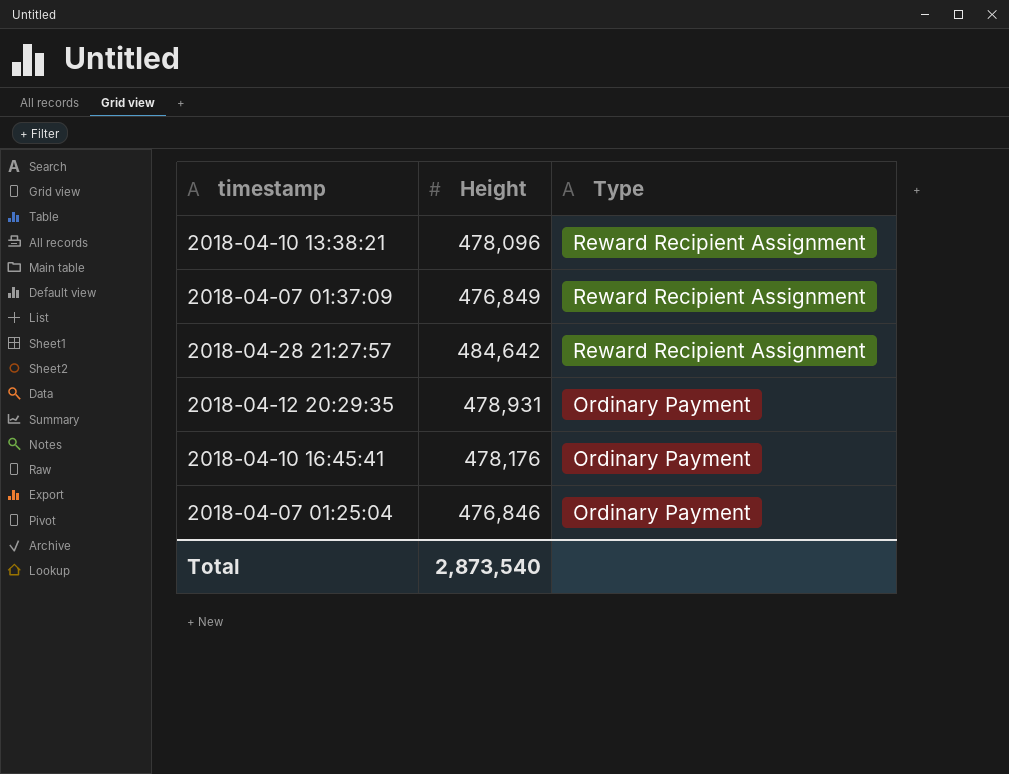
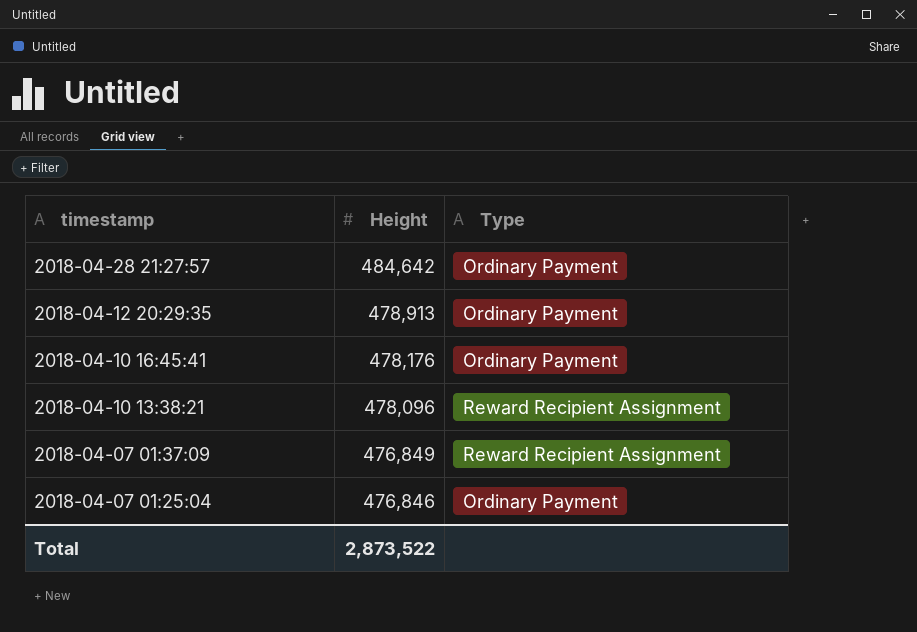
row order: Type descending -> timestamp descending
2018-04-28 21:27:57 | Type: Reward Recipient Assignment -> Ordinary Payment
2018-04-12 20:29:35 | Height: 478,931 -> 478,913
Total | Height: 2,873,540 -> 2,873,522

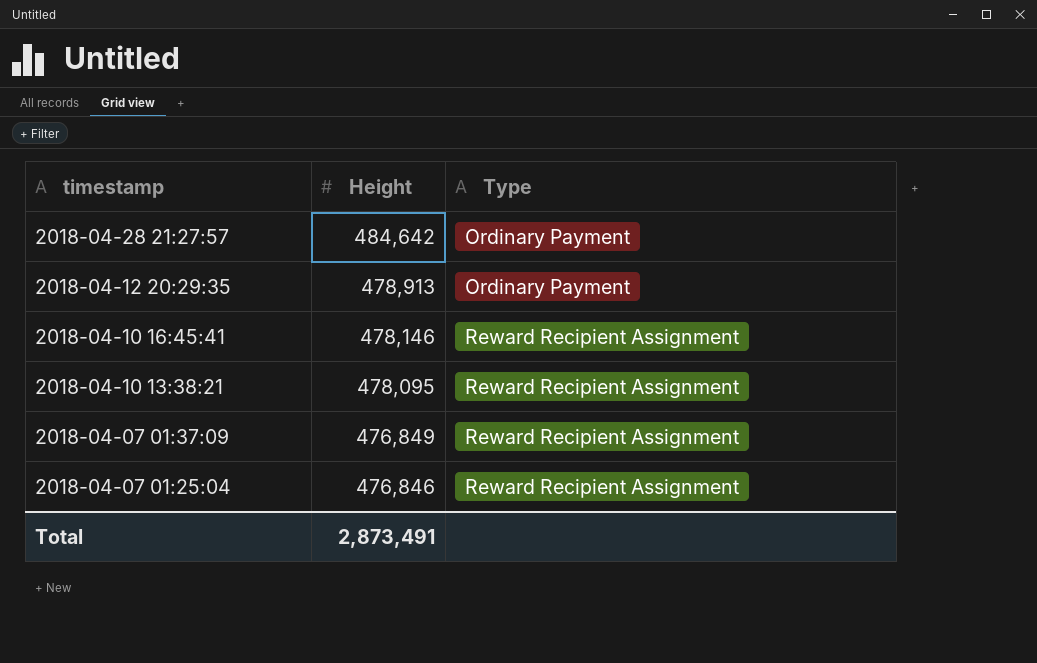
2018-04-10 16:45:41 | Height: 478,176 -> 478,146
2018-04-10 16:45:41 | Type: Ordinary Payment -> Reward Recipient Assignment
2018-04-10 13:38:21 | Height: 478,096 -> 478,095
2018-04-07 01:25:04 | Type: Ordinary Payment -> Reward Recipient Assignment
Total | Height: 2,873,522 -> 2,873,491

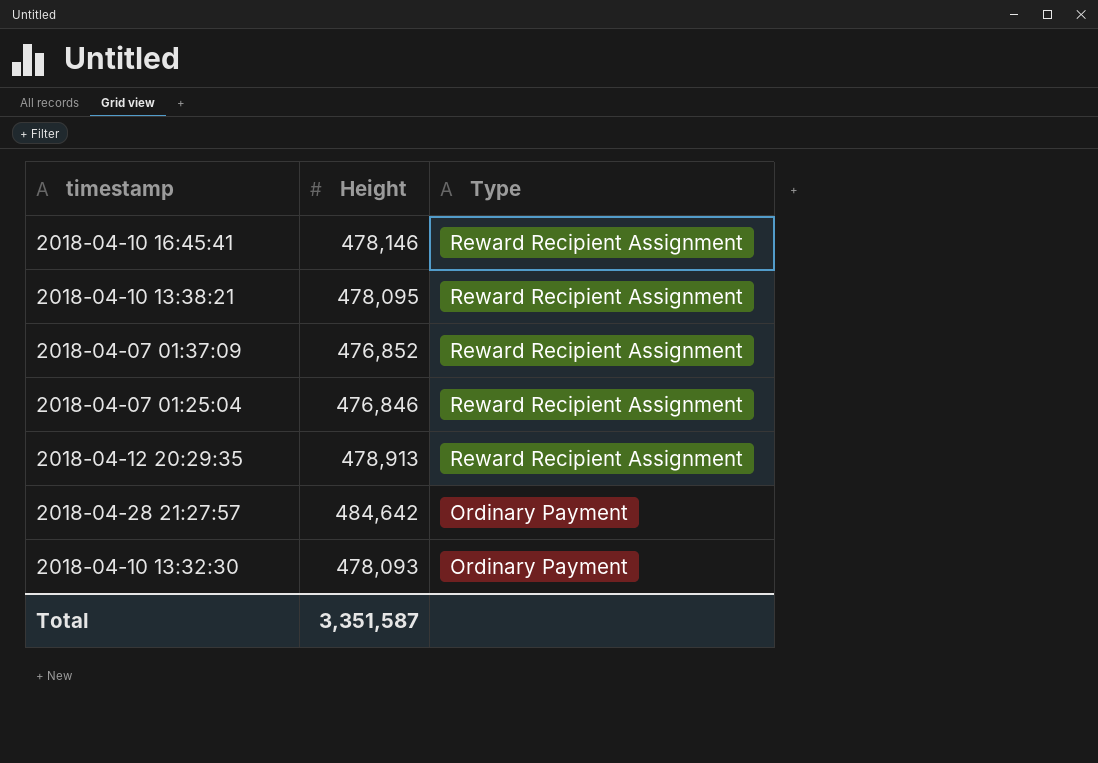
row order: timestamp descending -> Type descending
2018-04-07 01:37:09 | Height: 476,849 -> 476,852
2018-04-12 20:29:35 | Type: Ordinary Payment -> Reward Recipient Assignment
row 2018-04-10 13:32:30: none -> 478,093 | Ordinary Payment
Total | Height: 2,873,491 -> 3,351,587

